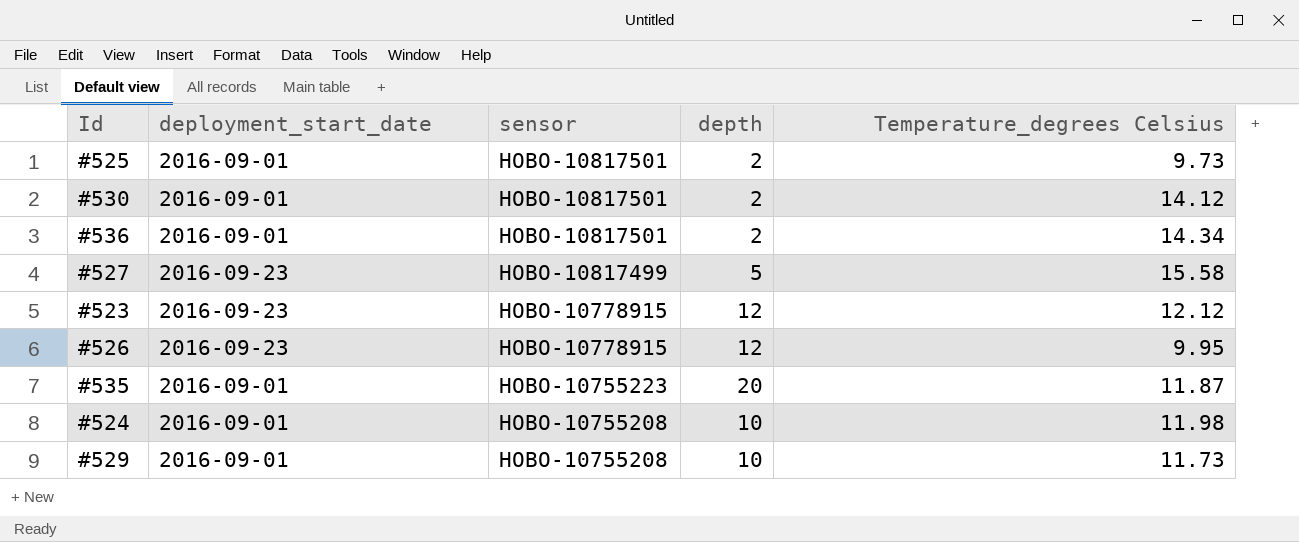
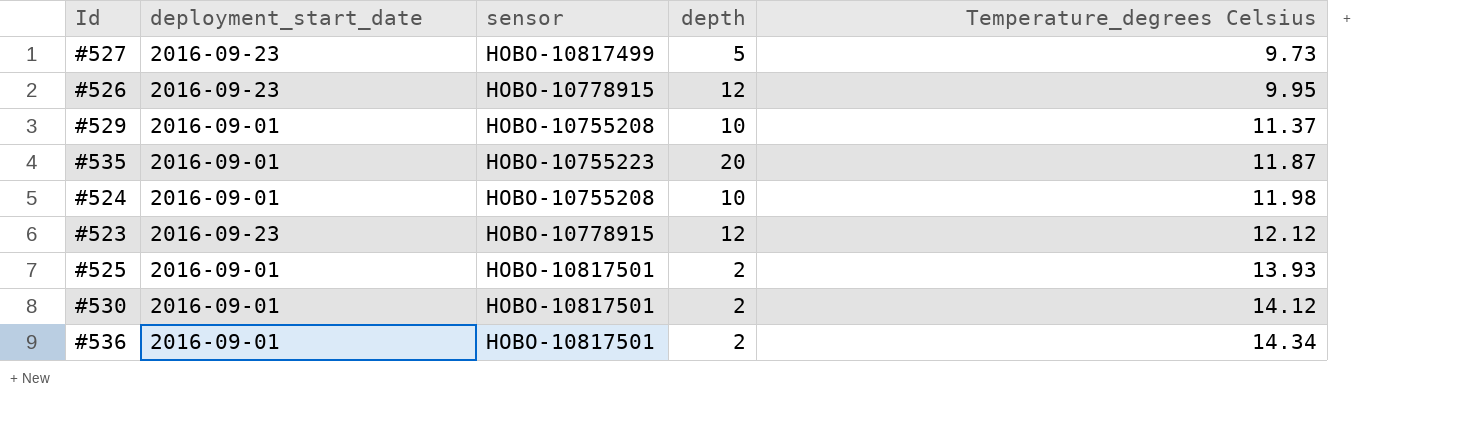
row order: sensor descending -> Temperature_degrees Celsius ascending
#527 | Temperature_degrees Celsius: 15.58 -> 9.73
#529 | Temperature_degrees Celsius: 11.73 -> 11.37
#525 | Temperature_degrees Celsius: 9.73 -> 13.93

